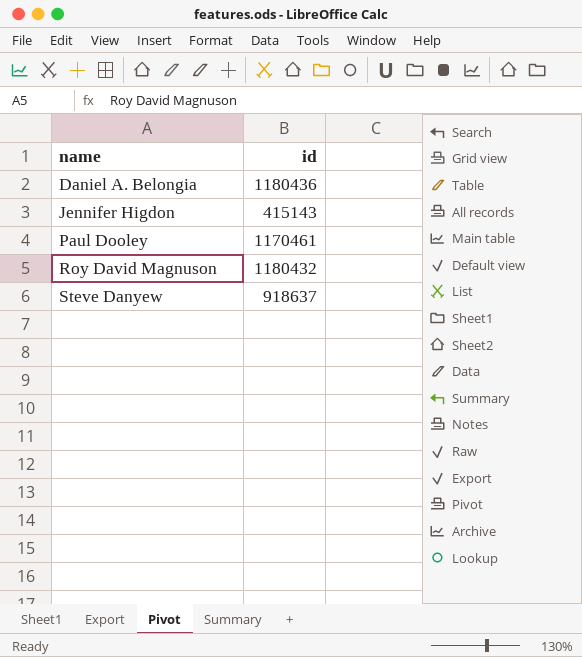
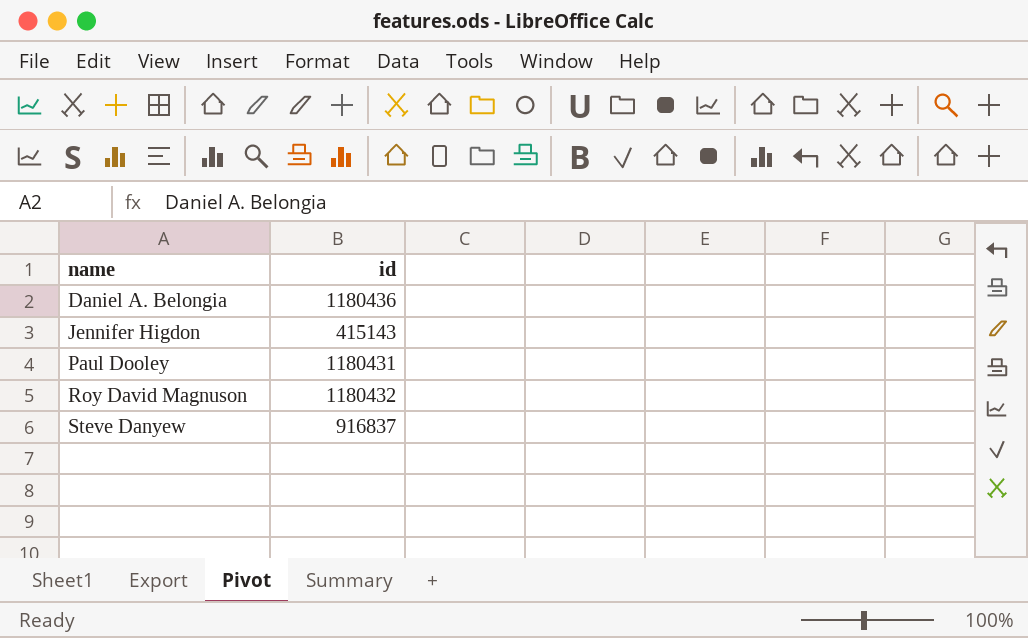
Paul Dooley | id: 1170461 -> 1180431
Steve Danyew | id: 918637 -> 916837

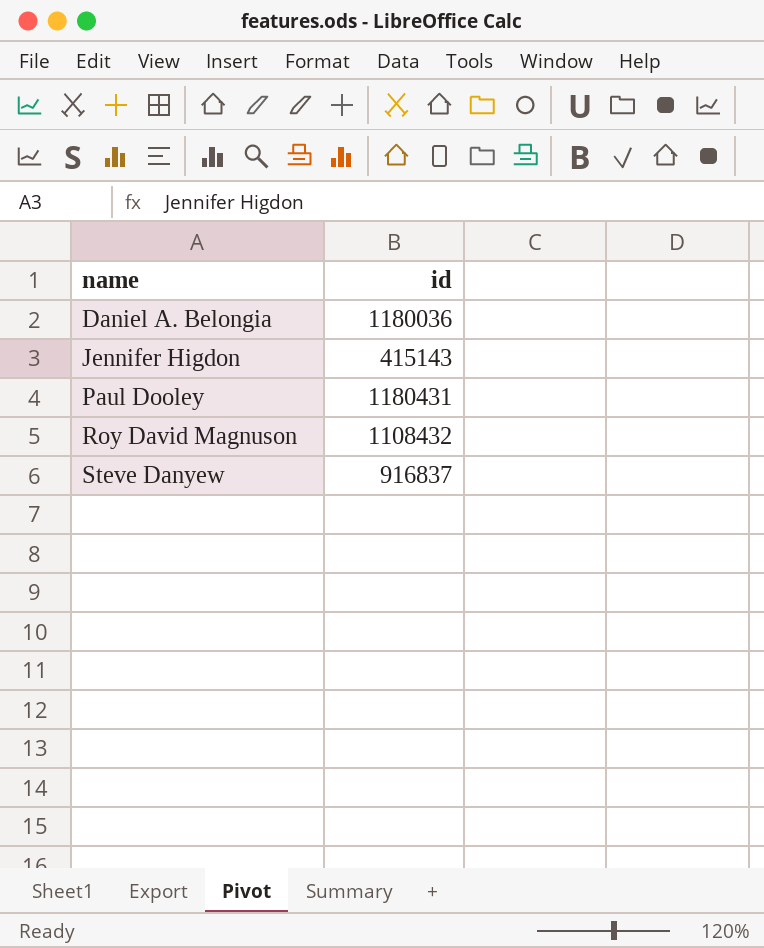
Daniel A. Belongia | id: 1180436 -> 1180036
Roy David Magnuson | id: 1180432 -> 1108432

